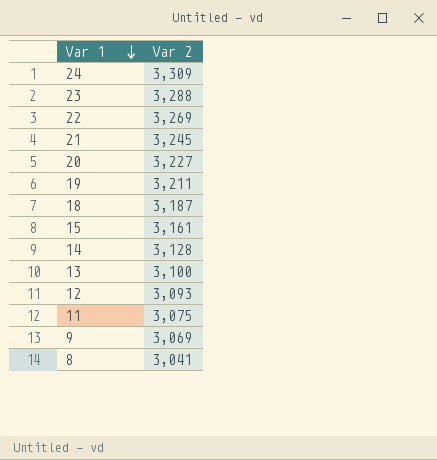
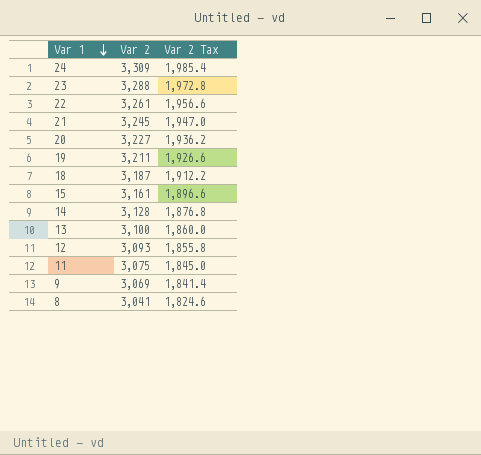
column Var 2 Tax | formula: none -> [Var 2] * 0.6
22 | Var 2: 3,269 -> 3,261

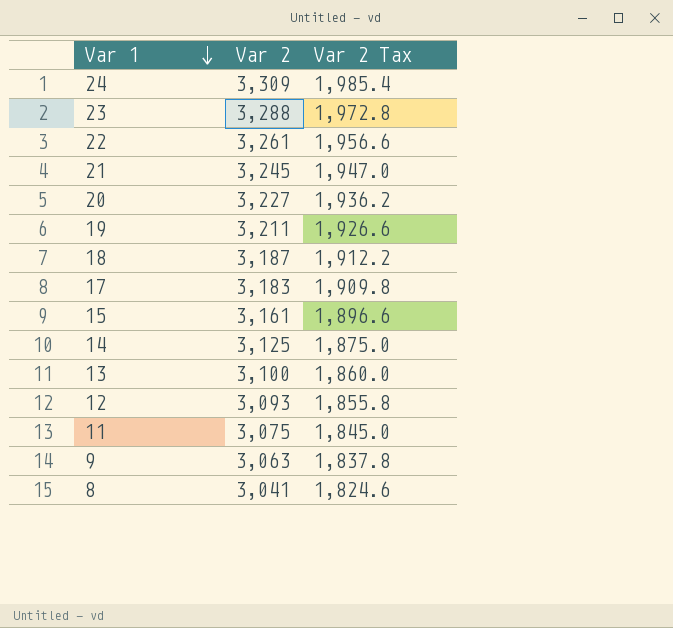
row 17: none -> 3,183 | 1,909.8
14 | Var 2: 3,128 -> 3,125
14 | Var 2 Tax: 1,876.8 -> 1,875.0
9 | Var 2: 3,069 -> 3,063
9 | Var 2 Tax: 1,841.4 -> 1,837.8

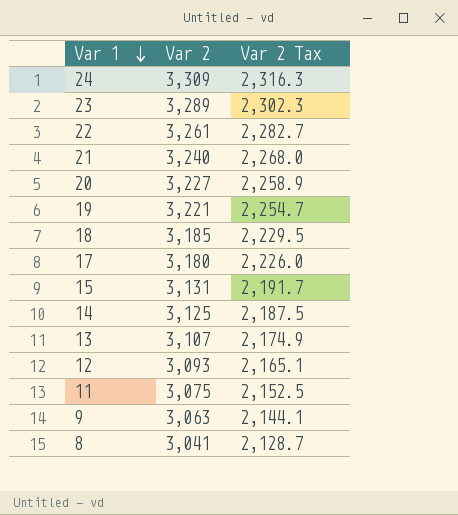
column Var 2 Tax | formula: [Var 2] * 0.6 -> [Var 2] * 0.7
23 | Var 2: 3,288 -> 3,289
21 | Var 2: 3,245 -> 3,240
19 | Var 2: 3,211 -> 3,221
18 | Var 2: 3,187 -> 3,185
17 | Var 2: 3,183 -> 3,180
15 | Var 2: 3,161 -> 3,131
13 | Var 2: 3,100 -> 3,107

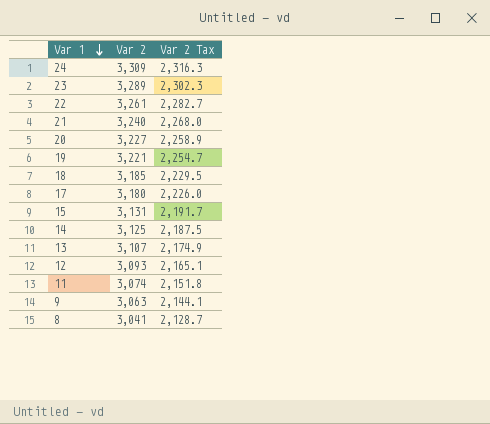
11 | Var 2: 3,075 -> 3,074
11 | Var 2 Tax: 2,152.5 -> 2,151.8

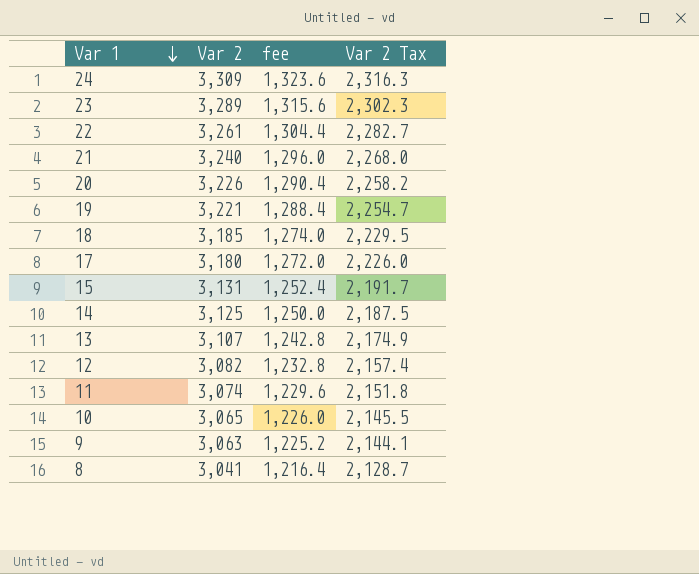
column fee | formula: none -> [Var 2] * 0.4
20 | Var 2: 3,227 -> 3,226
20 | Var 2 Tax: 2,258.9 -> 2,258.2
12 | Var 2: 3,093 -> 3,082
12 | Var 2 Tax: 2,165.1 -> 2,157.4
row 10: none -> 3,065 | 1,226.0 | 2,145.5

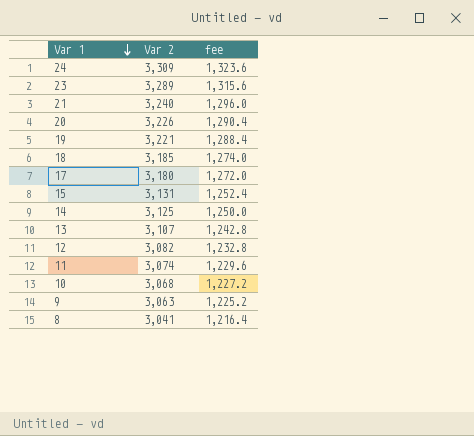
column Var 2 Tax | formula: [Var 2] * 0.7 -> none
row 22: 3,261 | 1,304.4 | 2,282.7 -> none
10 | Var 2: 3,065 -> 3,068
10 | fee: 1,226.0 -> 1,227.2

